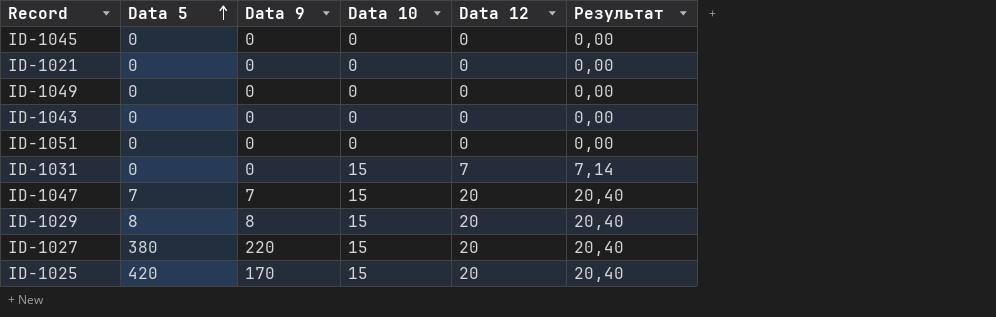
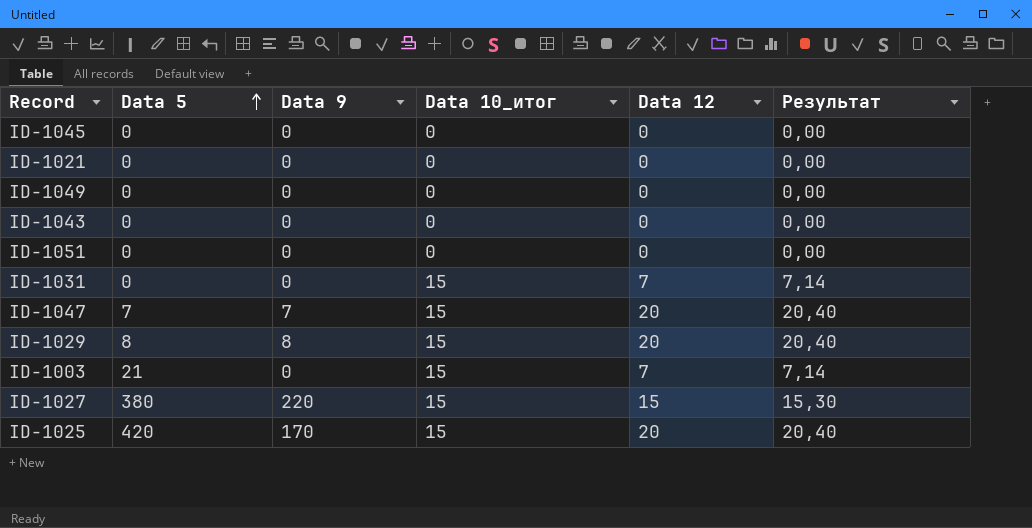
column name: Data 10 -> Data 10_итог
row ID-1003: none -> 21 | 0 | 15 | 7 | 7,14
ID-1027 | Data 12: 20 -> 15
ID-1027 | Результат: 20,40 -> 15,30

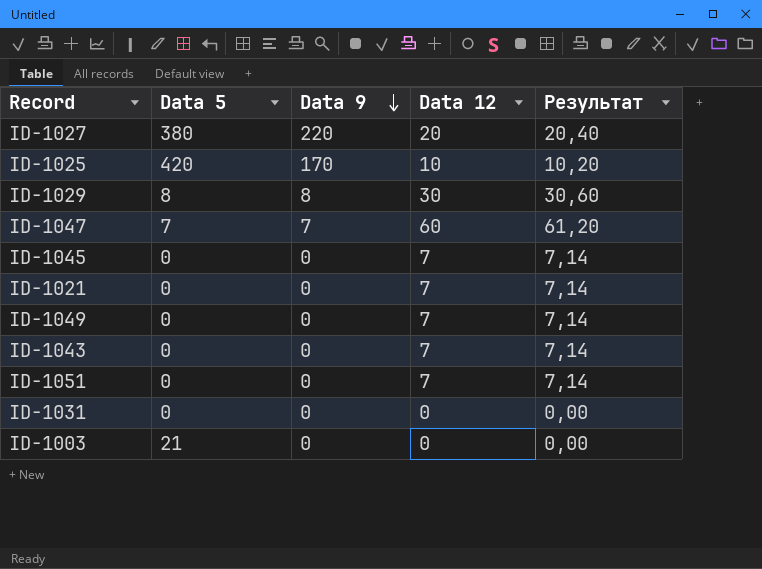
row order: Data 5 ascending -> Data 9 descending
column Data 10_итог | position: 4 -> none
ID-1027 | Data 12: 15 -> 20
ID-1027 | Результат: 15,30 -> 20,40
ID-1025 | Data 12: 20 -> 10
ID-1025 | Результат: 20,40 -> 10,20
ID-1029 | Data 12: 20 -> 30
ID-1029 | Результат: 20,40 -> 30,60
ID-1047 | Data 12: 20 -> 60
ID-1047 | Результат: 20,40 -> 61,20
ID-1045 | Data 12: 0 -> 7
ID-1045 | Результат: 0,00 -> 7,14
ID-1021 | Data 12: 0 -> 7
ID-1021 | Результат: 0,00 -> 7,14
ID-1049 | Data 12: 0 -> 7
ID-1049 | Результат: 0,00 -> 7,14
ID-1043 | Data 12: 0 -> 7
ID-1043 | Результат: 0,00 -> 7,14
ID-1051 | Data 12: 0 -> 7
ID-1051 | Результат: 0,00 -> 7,14
ID-1031 | Data 12: 7 -> 0
ID-1031 | Результат: 7,14 -> 0,00
ID-1003 | Data 12: 7 -> 0
ID-1003 | Результат: 7,14 -> 0,00

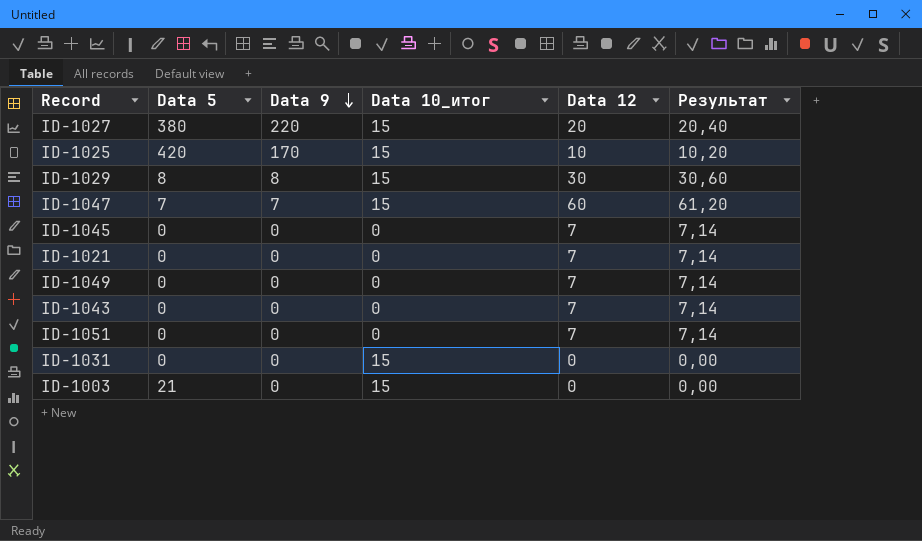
column Data 10_итог | position: none -> 4

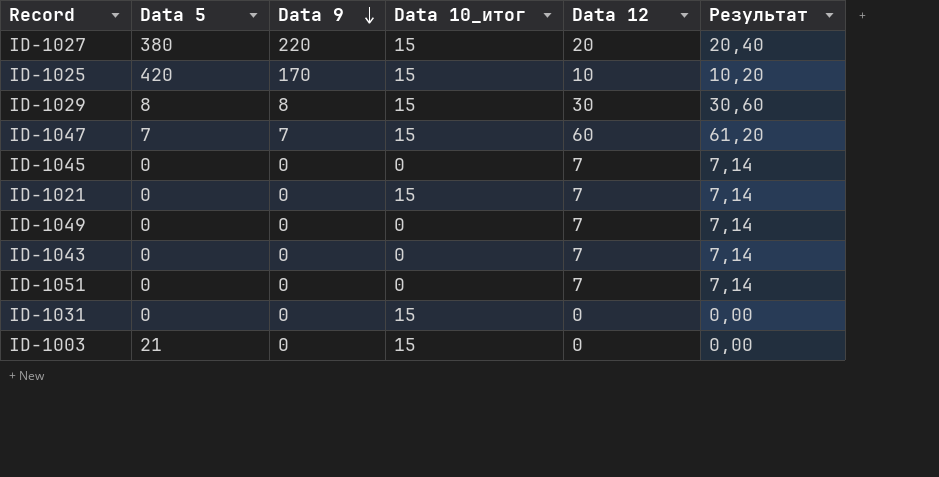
ID-1021 | Data 10_итог: 0 -> 15

